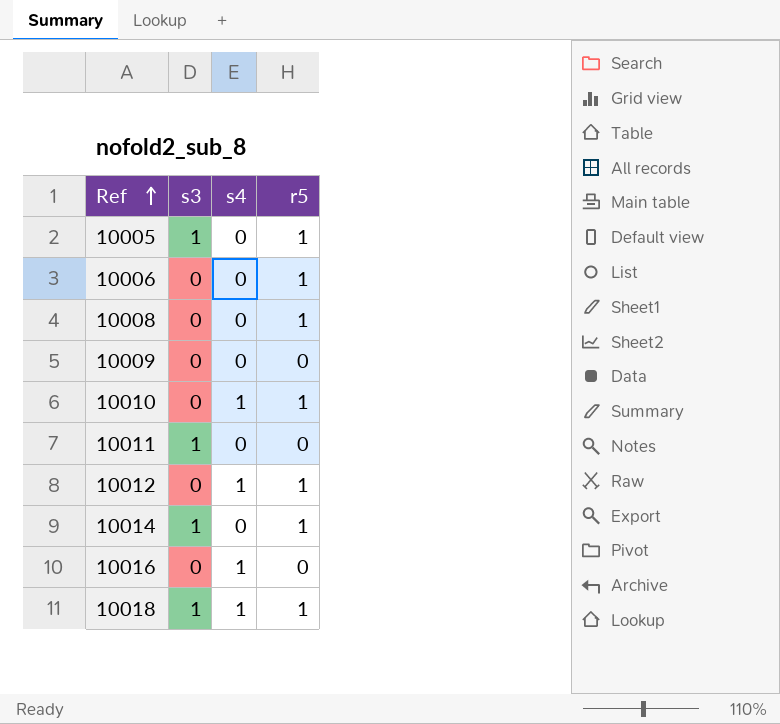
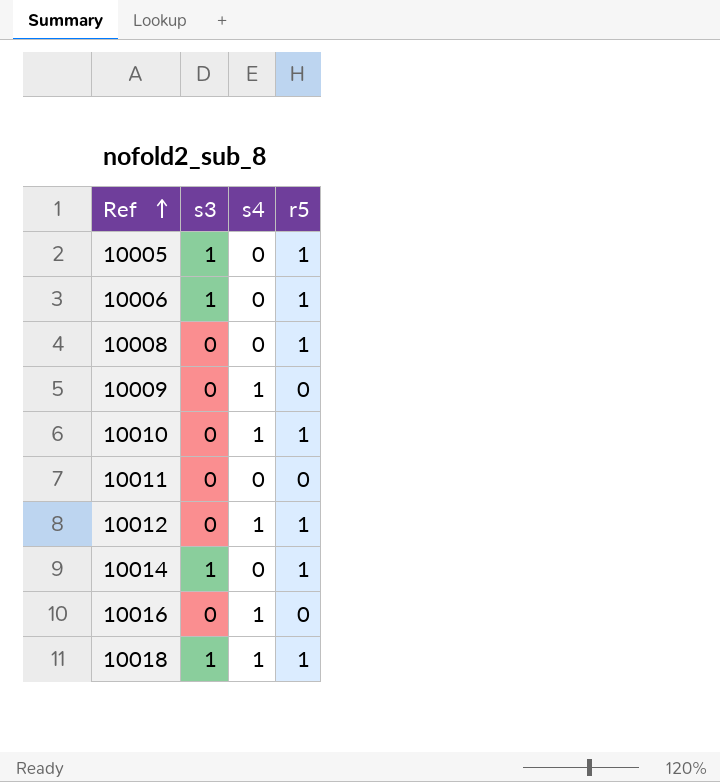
10006 | s3: 0 -> 1
10009 | s4: 0 -> 1
10011 | s3: 1 -> 0

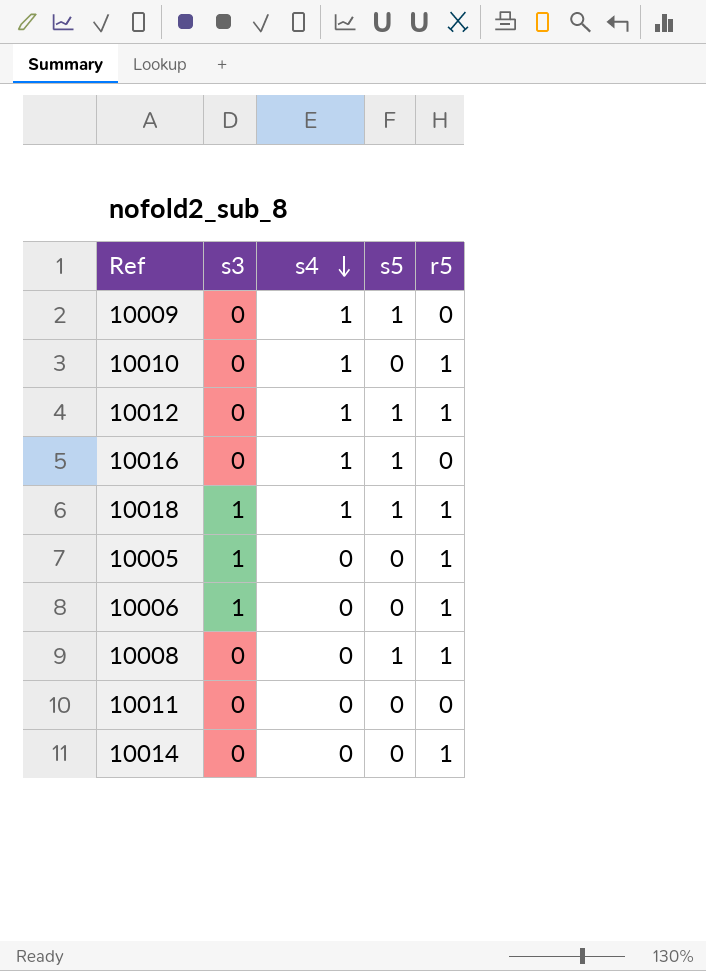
row order: Ref ascending -> s4 descending
column s5 | position: none -> 4
10014 | s3: 1 -> 0

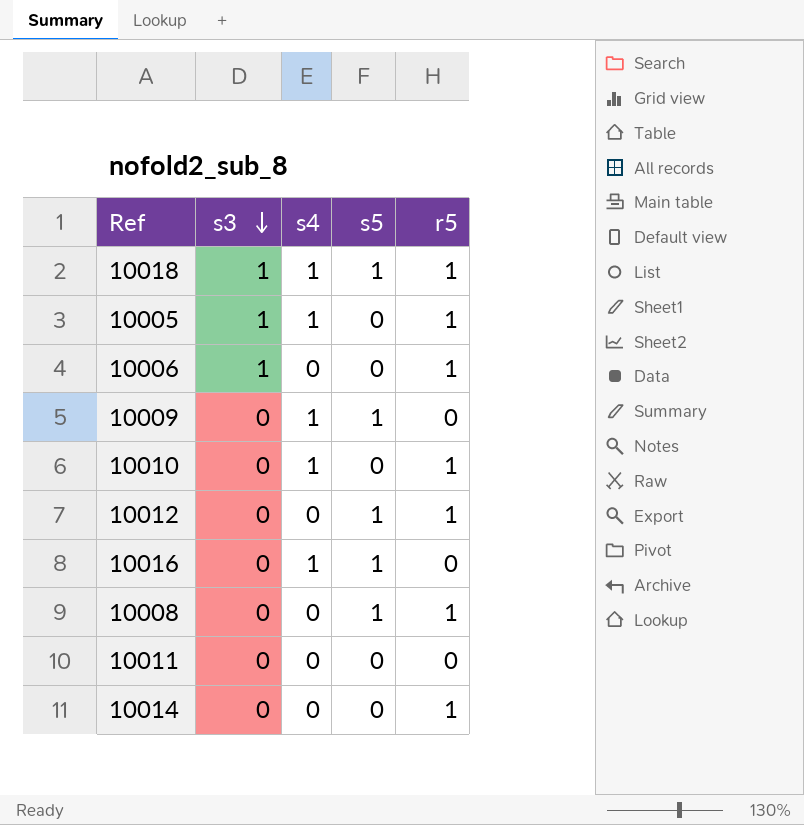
row order: s4 descending -> s3 descending
10005 | s4: 0 -> 1
10012 | s4: 1 -> 0

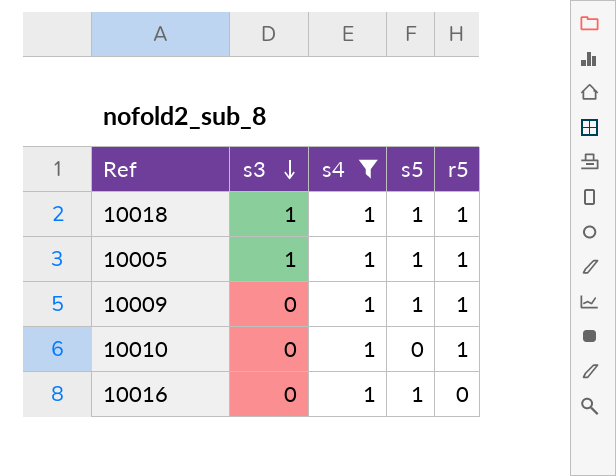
filter: none -> s4 = 1
10005 | s5: 0 -> 1
10009 | r5: 0 -> 1

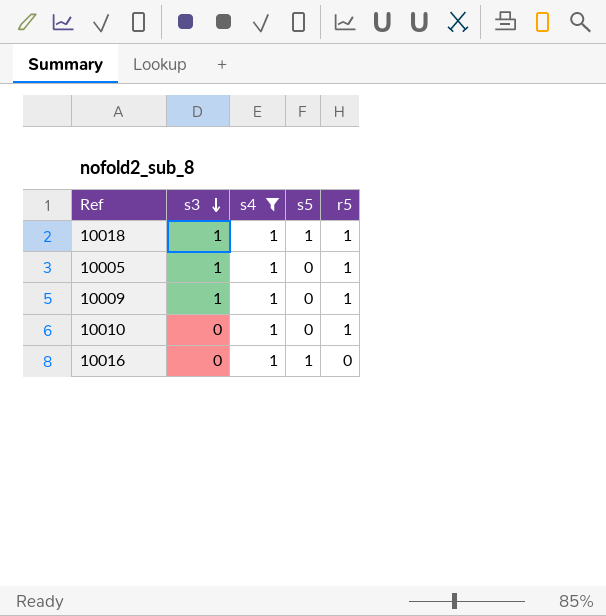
10005 | s5: 1 -> 0
10009 | s3: 0 -> 1
10009 | s5: 1 -> 0

